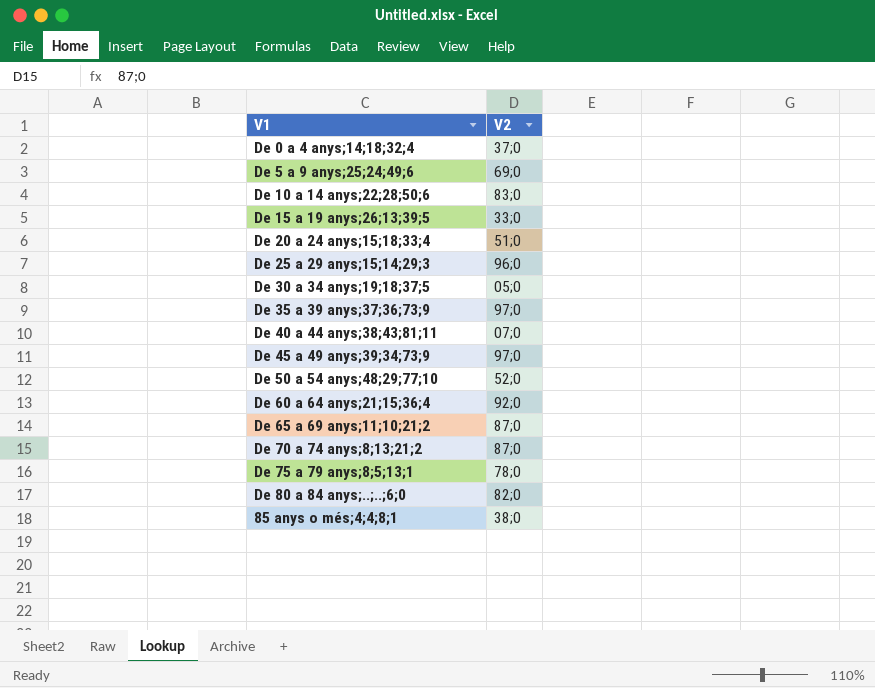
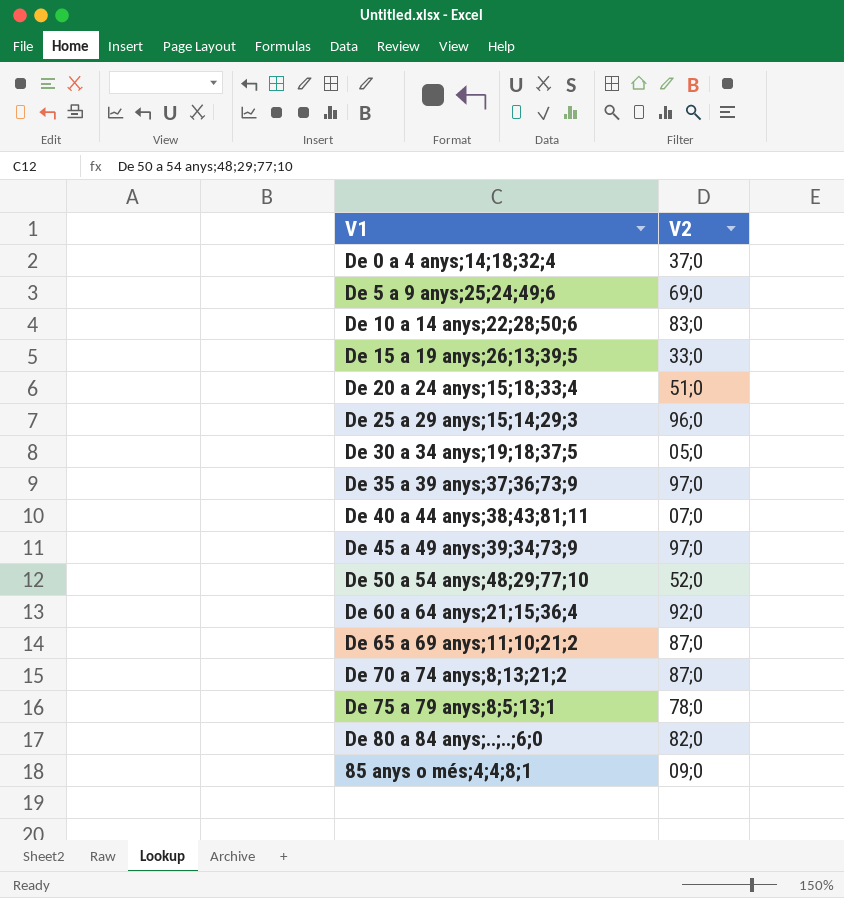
85 anys o més;4;4;8;1 | V2: 38;0 -> 09;0

